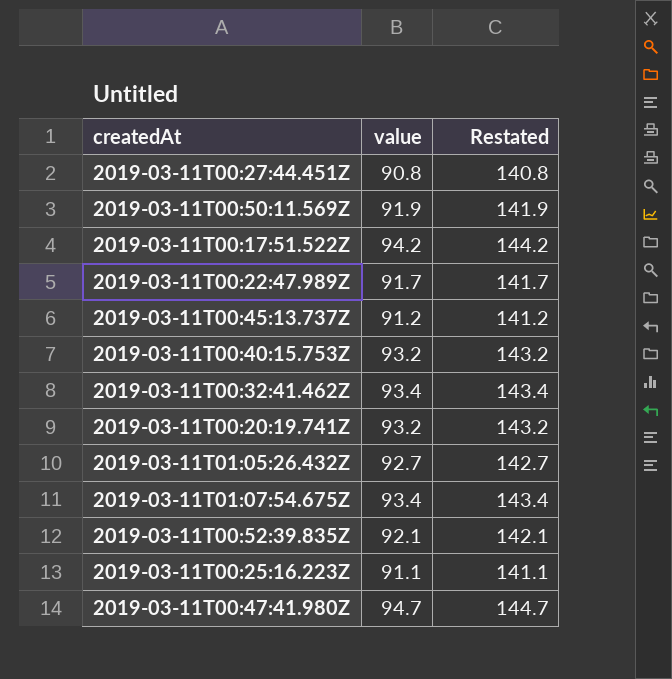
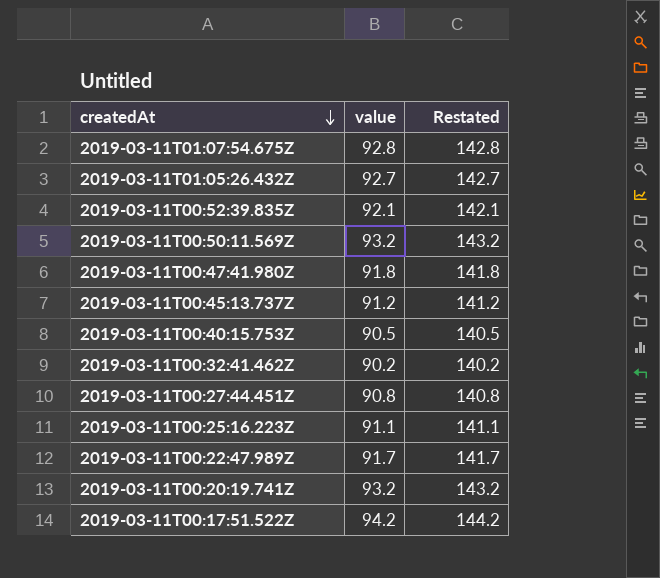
row order: none -> createdAt descending
2019-03-11T01:07:54.675Z | value: 93.4 -> 92.8
2019-03-11T01:07:54.675Z | Restated: 143.4 -> 142.8
2019-03-11T00:50:11.569Z | value: 91.9 -> 93.2
2019-03-11T00:50:11.569Z | Restated: 141.9 -> 143.2
2019-03-11T00:47:41.980Z | value: 94.7 -> 91.8
2019-03-11T00:47:41.980Z | Restated: 144.7 -> 141.8
2019-03-11T00:40:15.753Z | value: 93.2 -> 90.5
2019-03-11T00:40:15.753Z | Restated: 143.2 -> 140.5
2019-03-11T00:32:41.462Z | value: 93.4 -> 90.2
2019-03-11T00:32:41.462Z | Restated: 143.4 -> 140.2

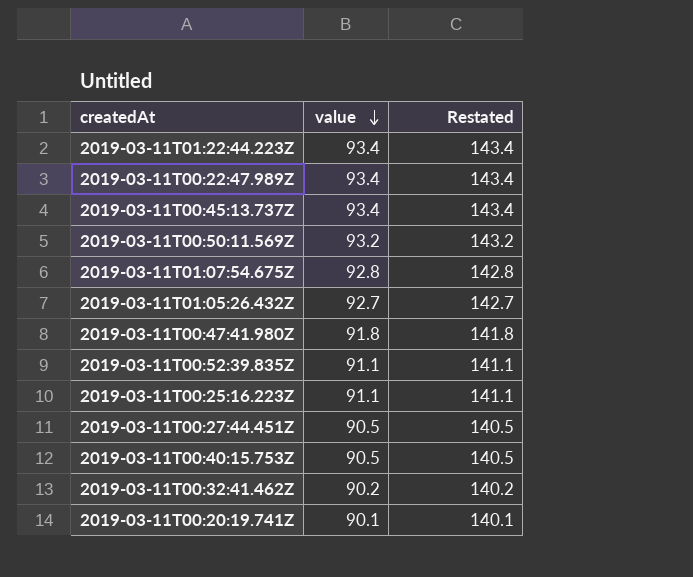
row order: createdAt descending -> value descending
row 2019-03-11T00:17:51.522Z: 94.2 | 144.2 -> none
row 2019-03-11T01:22:44.223Z: none -> 93.4 | 143.4
2019-03-11T00:22:47.989Z | value: 91.7 -> 93.4
2019-03-11T00:22:47.989Z | Restated: 141.7 -> 143.4
2019-03-11T00:45:13.737Z | value: 91.2 -> 93.4
2019-03-11T00:45:13.737Z | Restated: 141.2 -> 143.4
2019-03-11T00:52:39.835Z | value: 92.1 -> 91.1
2019-03-11T00:52:39.835Z | Restated: 142.1 -> 141.1
2019-03-11T00:27:44.451Z | value: 90.8 -> 90.5
2019-03-11T00:27:44.451Z | Restated: 140.8 -> 140.5
2019-03-11T00:20:19.741Z | value: 93.2 -> 90.1
2019-03-11T00:20:19.741Z | Restated: 143.2 -> 140.1

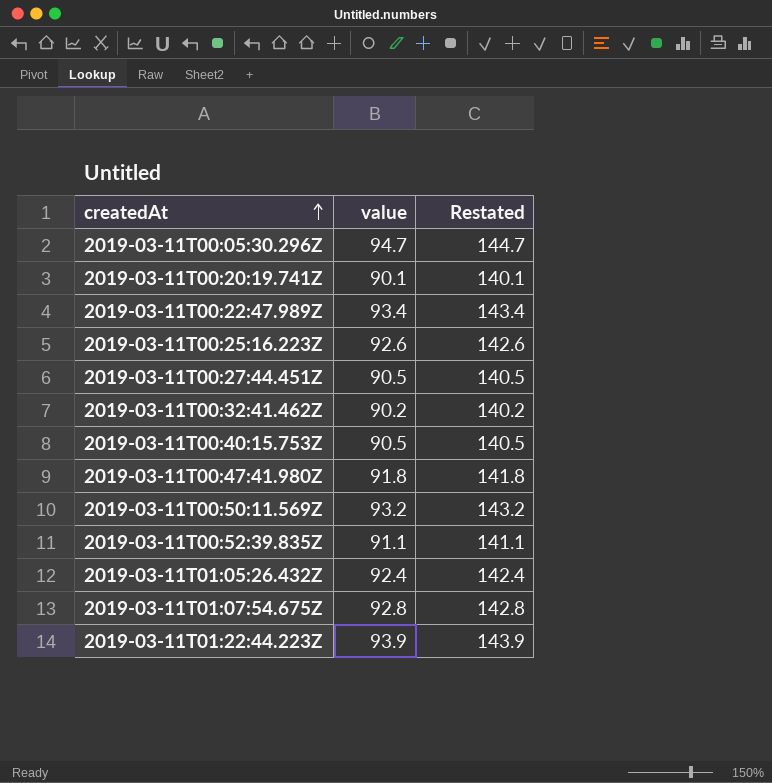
row order: value descending -> createdAt ascending
row 2019-03-11T00:45:13.737Z: 93.4 | 143.4 -> none
row 2019-03-11T00:05:30.296Z: none -> 94.7 | 144.7
2019-03-11T00:25:16.223Z | value: 91.1 -> 92.6
2019-03-11T00:25:16.223Z | Restated: 141.1 -> 142.6
2019-03-11T01:05:26.432Z | value: 92.7 -> 92.4
2019-03-11T01:05:26.432Z | Restated: 142.7 -> 142.4
2019-03-11T01:22:44.223Z | value: 93.4 -> 93.9
2019-03-11T01:22:44.223Z | Restated: 143.4 -> 143.9

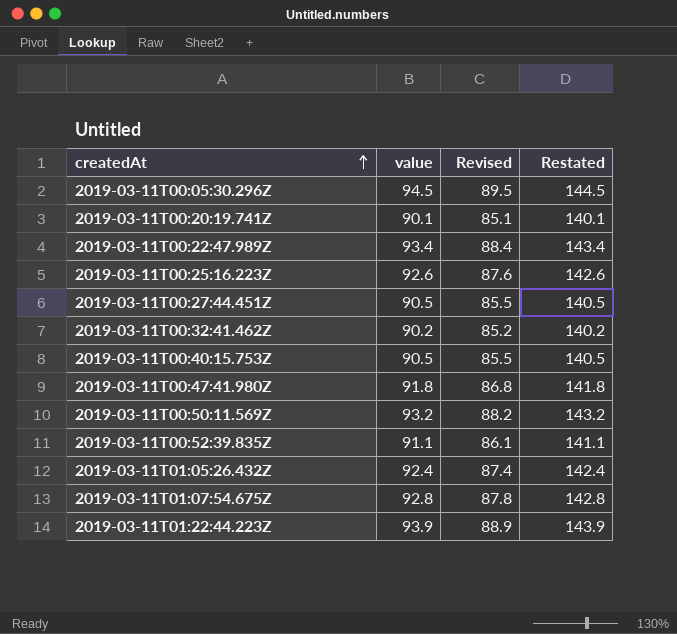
column Revised | formula: none -> [value] - 5
2019-03-11T00:05:30.296Z | value: 94.7 -> 94.5
2019-03-11T00:05:30.296Z | Restated: 144.7 -> 144.5

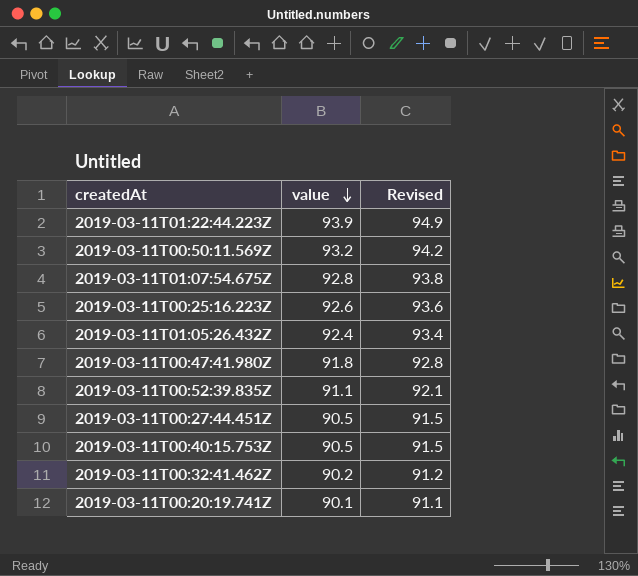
row order: createdAt ascending -> value descending
column Restated | formula: [value] + 50 -> none
column Revised | formula: [value] - 5 -> [value] + 1
row 2019-03-11T00:05:30.296Z: 94.5 | 89.5 | 144.5 -> none
row 2019-03-11T00:22:47.989Z: 93.4 | 88.4 | 143.4 -> none

